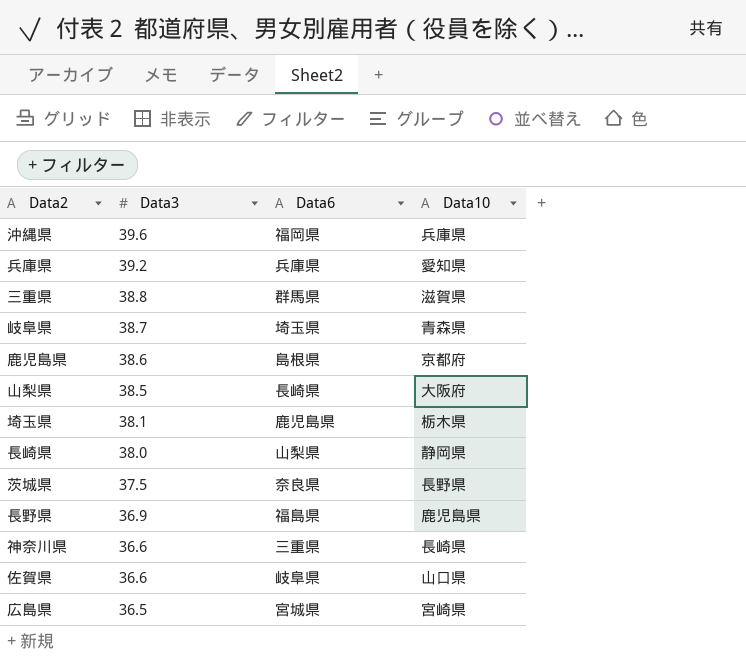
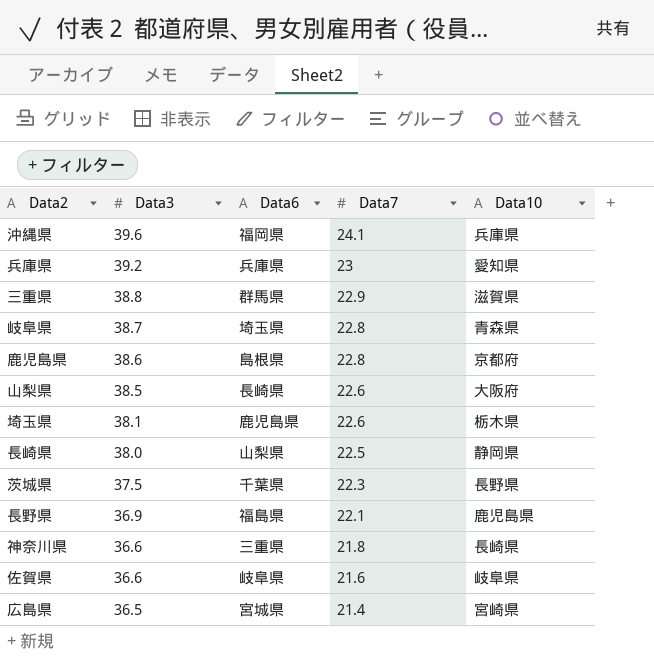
column Data7 | position: none -> 4
茨城県 | Data6: 奈良県 -> 千葉県
佐賀県 | Data10: 山口県 -> 岐阜県

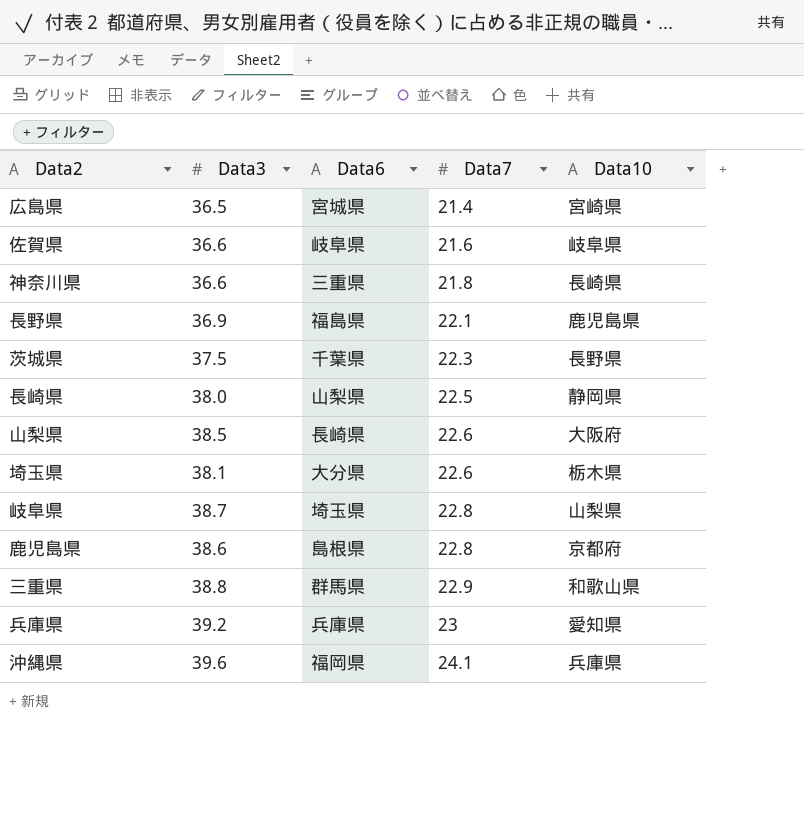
row order: Data3 descending -> Data7 ascending
埼玉県 | Data6: 鹿児島県 -> 大分県
岐阜県 | Data10: 青森県 -> 山梨県
三重県 | Data10: 滋賀県 -> 和歌山県

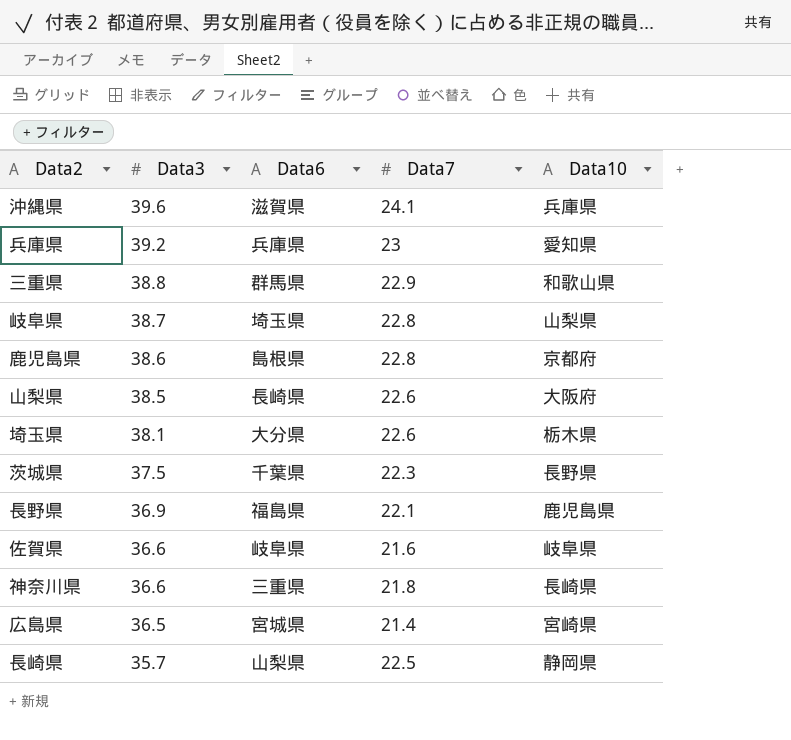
row order: Data7 ascending -> Data3 descending
沖縄県 | Data6: 福岡県 -> 滋賀県
長崎県 | Data3: 38.0 -> 35.7

